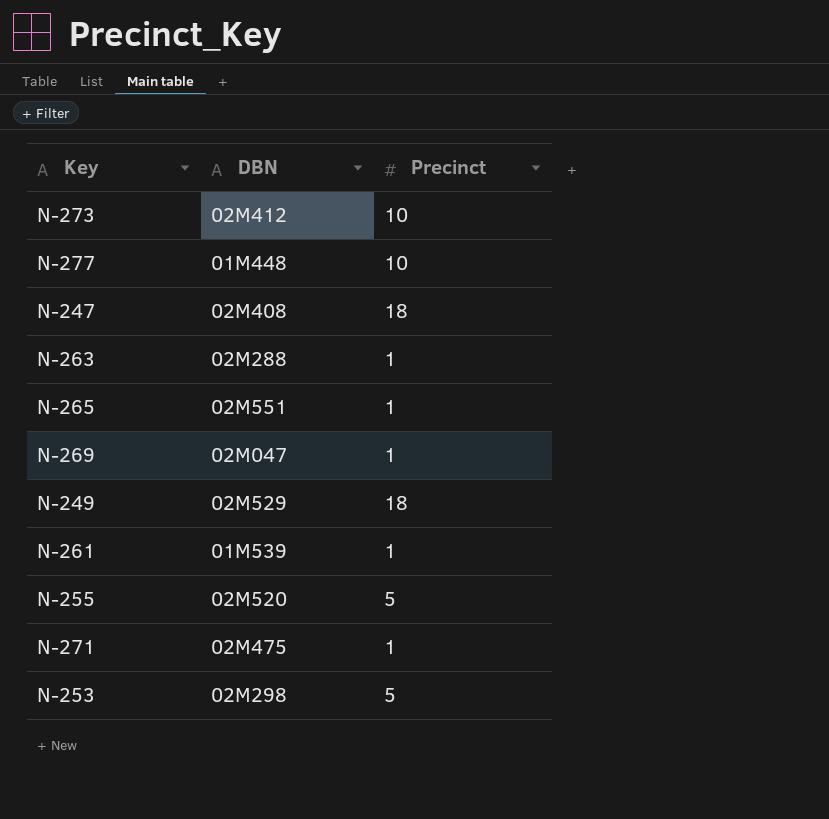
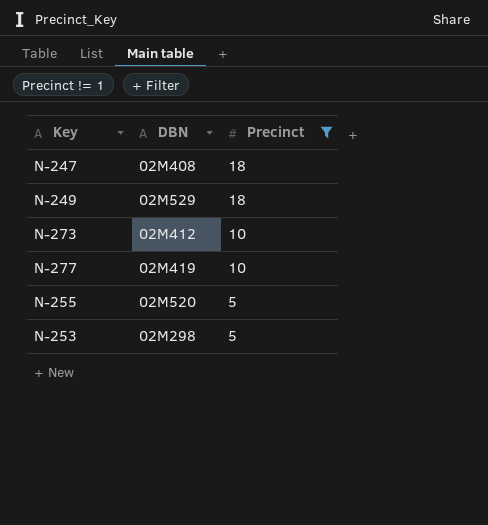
filter: none -> Precinct != 1
row order: none -> Precinct descending
N-277 | DBN: 01M448 -> 02M419

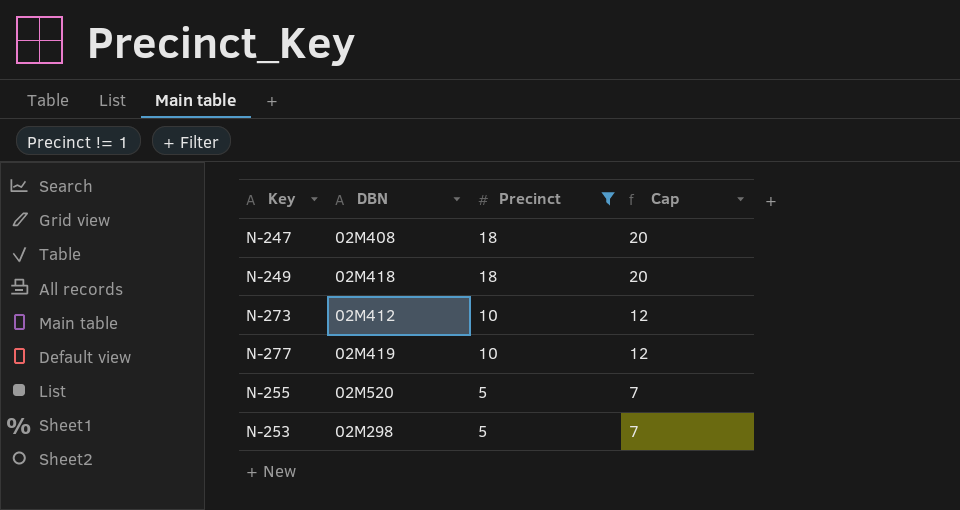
column Cap | formula: none -> [Precinct] + 2
N-249 | DBN: 02M529 -> 02M418

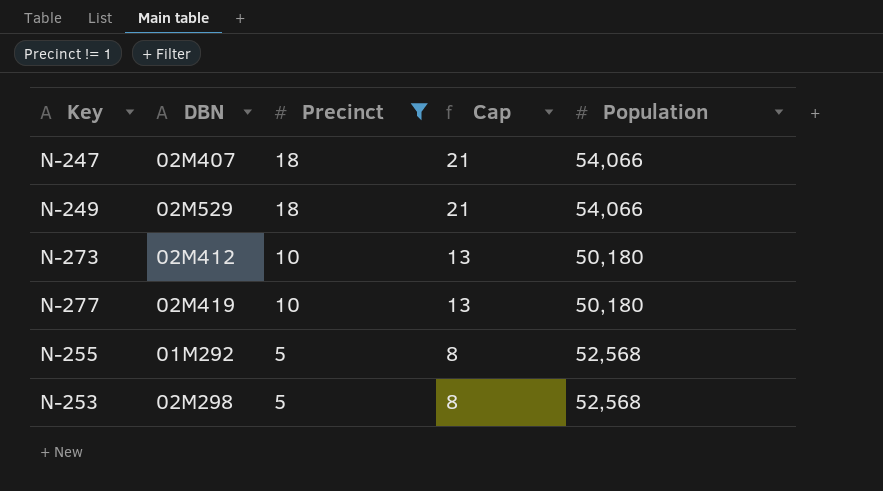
column Cap | formula: [Precinct] + 2 -> [Precinct] + 3
column Population | position: none -> 5
N-247 | DBN: 02M408 -> 02M407
N-249 | DBN: 02M418 -> 02M529
N-255 | DBN: 02M520 -> 01M292

